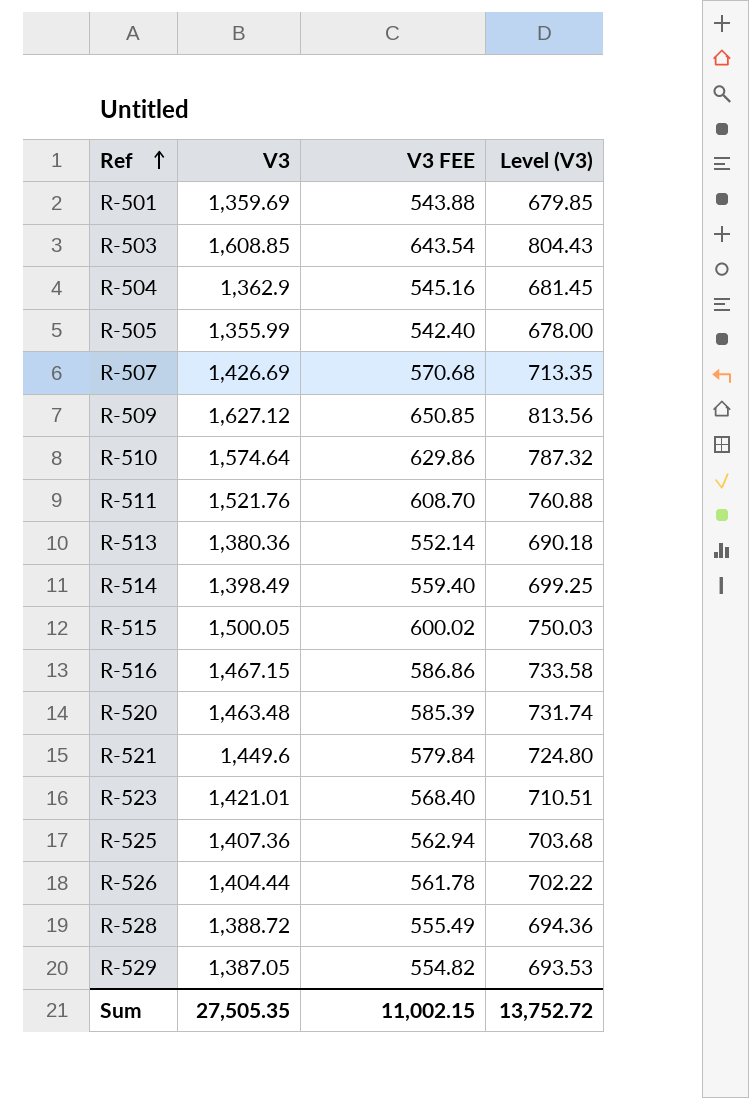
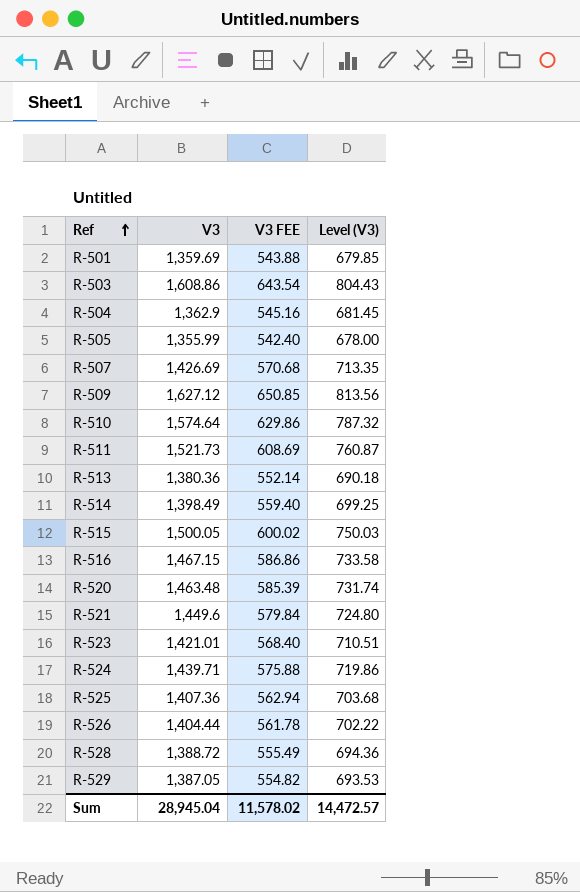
R-503 | V3: 1,608.85 -> 1,608.86
R-511 | V3: 1,521.76 -> 1,521.73
R-511 | V3 FEE: 608.70 -> 608.69
R-511 | Level (V3): 760.88 -> 760.87
row R-524: none -> 1,439.71 | 575.88 | 719.86
Sum | V3: 27,505.35 -> 28,945.04
Sum | V3 FEE: 11,002.15 -> 11,578.02
Sum | Level (V3): 13,752.72 -> 14,472.57

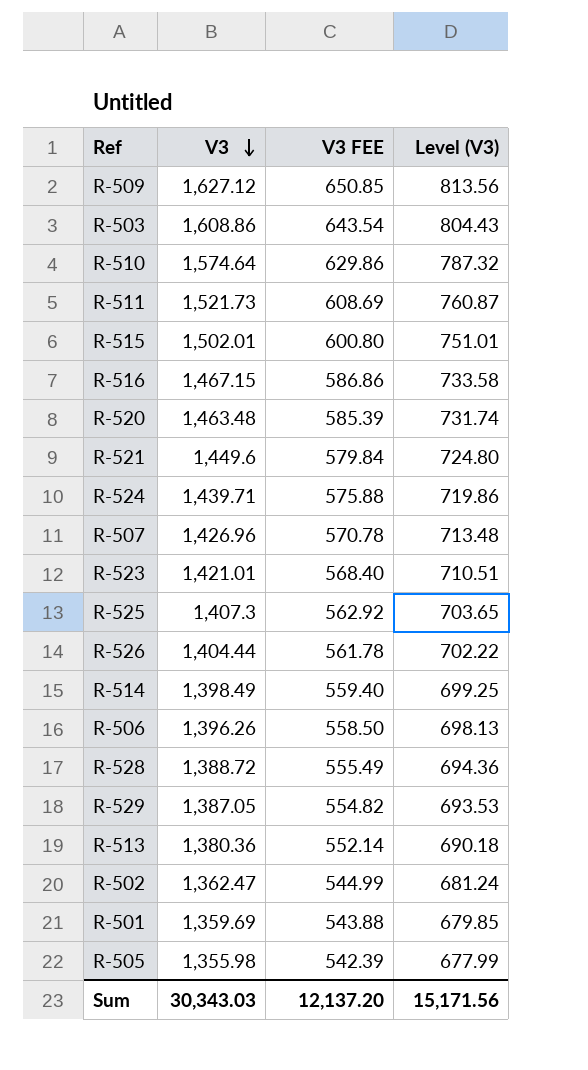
row order: Ref ascending -> V3 descending
row R-504: 1,362.9 | 545.16 | 681.45 -> none
R-515 | V3: 1,500.05 -> 1,502.01
R-515 | V3 FEE: 600.02 -> 600.80
R-515 | Level (V3): 750.03 -> 751.01
R-507 | V3: 1,426.69 -> 1,426.96
R-507 | V3 FEE: 570.68 -> 570.78
R-507 | Level (V3): 713.35 -> 713.48
R-525 | V3: 1,407.36 -> 1,407.3
R-525 | V3 FEE: 562.94 -> 562.92
R-525 | Level (V3): 703.68 -> 703.65
row R-506: none -> 1,396.26 | 558.50 | 698.13
row R-502: none -> 1,362.47 | 544.99 | 681.24
R-505 | V3: 1,355.99 -> 1,355.98
R-505 | V3 FEE: 542.40 -> 542.39
R-505 | Level (V3): 678.00 -> 677.99
Sum | V3: 28,945.04 -> 30,343.03
Sum | V3 FEE: 11,578.02 -> 12,137.20
Sum | Level (V3): 14,472.57 -> 15,171.56

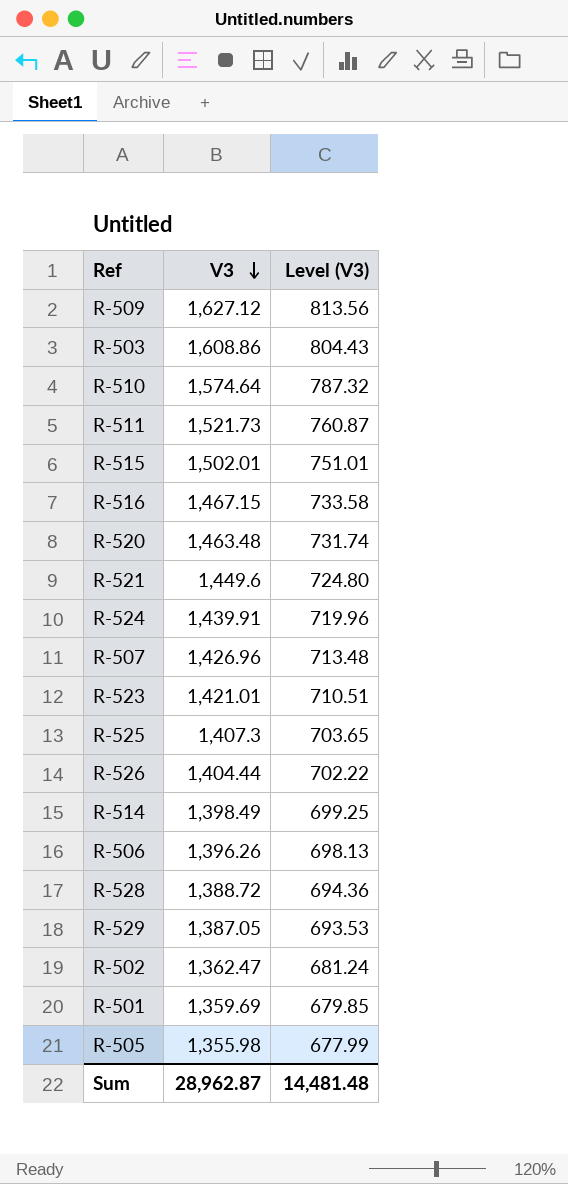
column V3 FEE | formula: [V3] * 0.4 -> none
row R-513: 1,380.36 | 552.14 | 690.18 -> none
R-524 | V3: 1,439.71 -> 1,439.91
R-524 | Level (V3): 719.86 -> 719.96
Sum | V3: 30,343.03 -> 28,962.87
Sum | Level (V3): 15,171.56 -> 14,481.48

